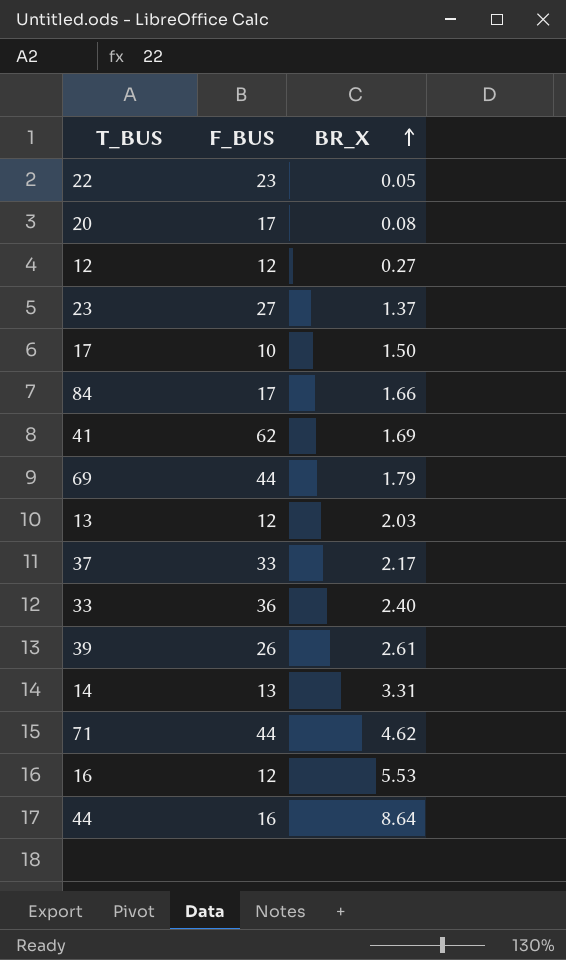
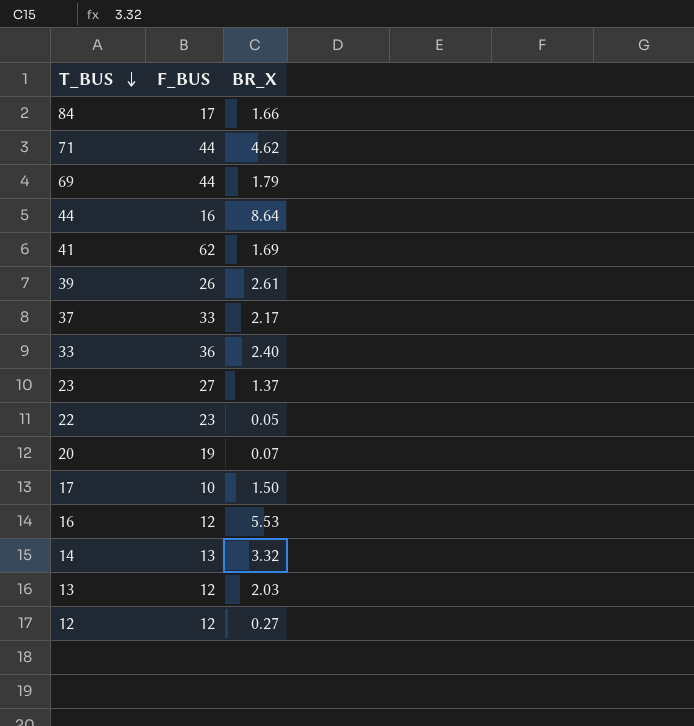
row order: BR_X ascending -> T_BUS descending
20 | F_BUS: 17 -> 19
20 | BR_X: 0.08 -> 0.07
14 | BR_X: 3.31 -> 3.32

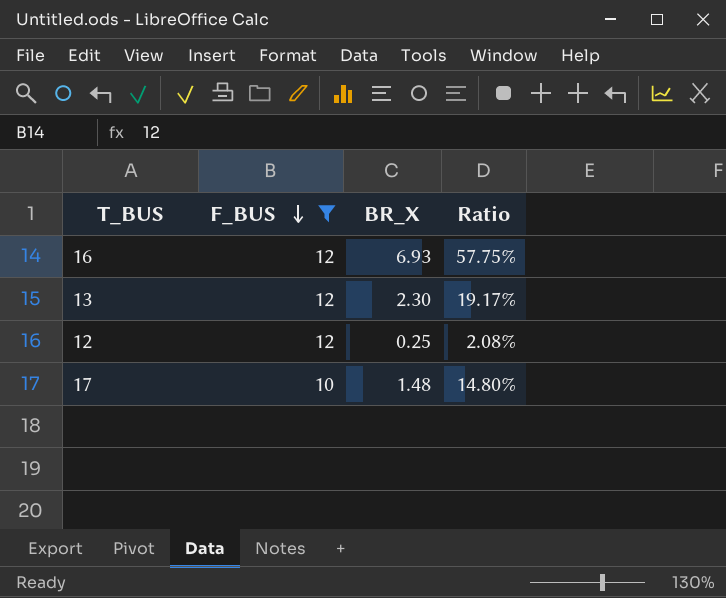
filter: none -> F_BUS <= 12
row order: T_BUS descending -> F_BUS descending
column Ratio | formula: none -> [BR_X] / [F_BUS]
16 | BR_X: 5.53 -> 6.93
13 | BR_X: 2.03 -> 2.30
12 | BR_X: 0.27 -> 0.25
17 | BR_X: 1.50 -> 1.48

